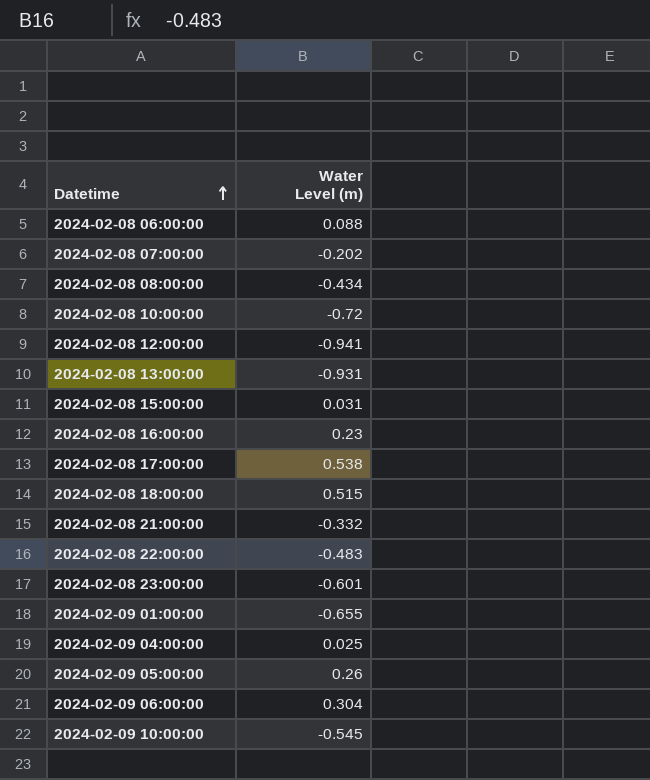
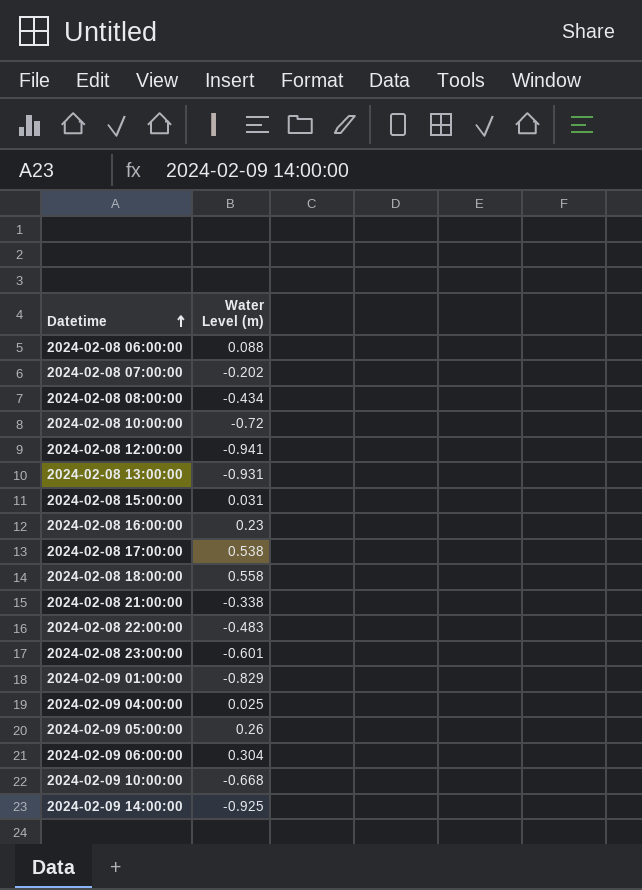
2024-02-08 18:00:00 | Water Level (m): 0.515 -> 0.558
2024-02-08 21:00:00 | Water Level (m): -0.332 -> -0.338
2024-02-09 01:00:00 | Water Level (m): -0.655 -> -0.829
2024-02-09 10:00:00 | Water Level (m): -0.545 -> -0.668
row 2024-02-09 14:00:00: none -> -0.925

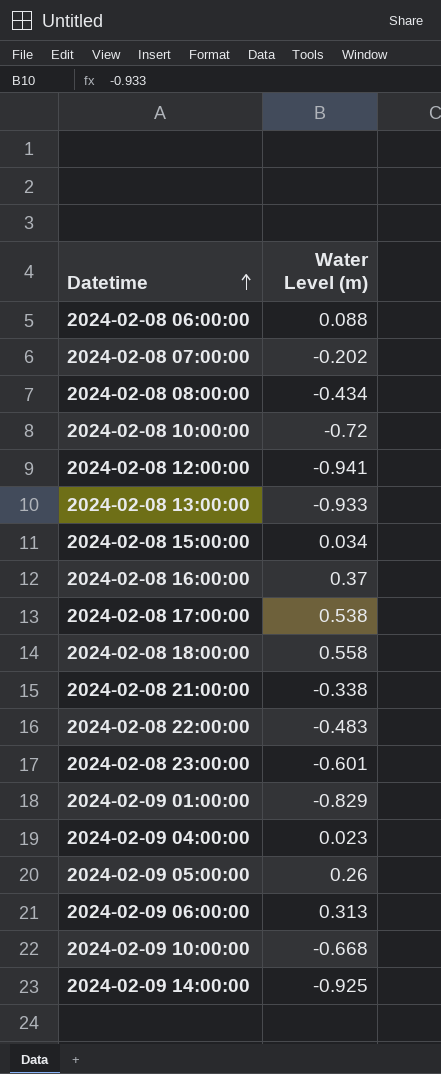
2024-02-08 13:00:00 | Water Level (m): -0.931 -> -0.933
2024-02-08 15:00:00 | Water Level (m): 0.031 -> 0.034
2024-02-08 16:00:00 | Water Level (m): 0.23 -> 0.37
2024-02-09 04:00:00 | Water Level (m): 0.025 -> 0.023
2024-02-09 06:00:00 | Water Level (m): 0.304 -> 0.313

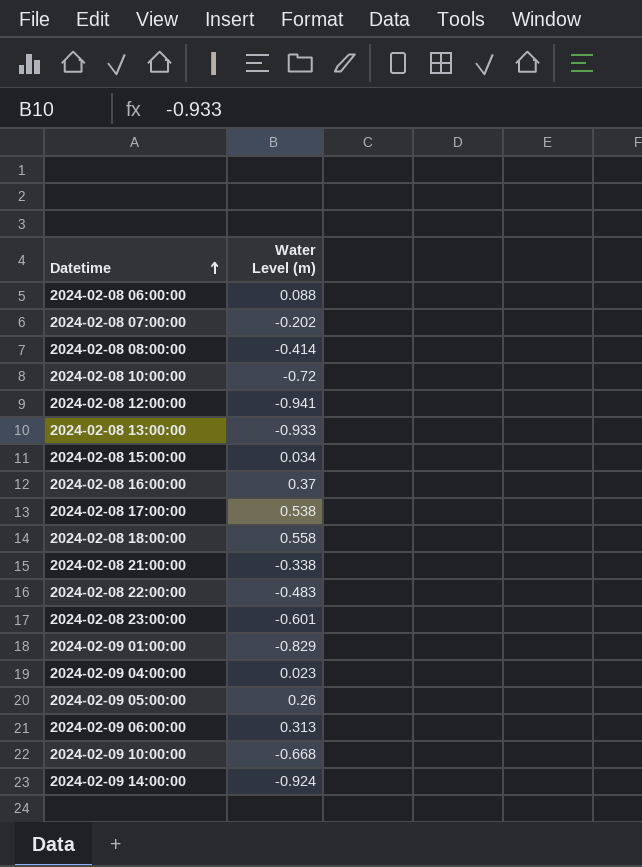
2024-02-08 08:00:00 | Water Level (m): -0.434 -> -0.414
2024-02-09 14:00:00 | Water Level (m): -0.925 -> -0.924

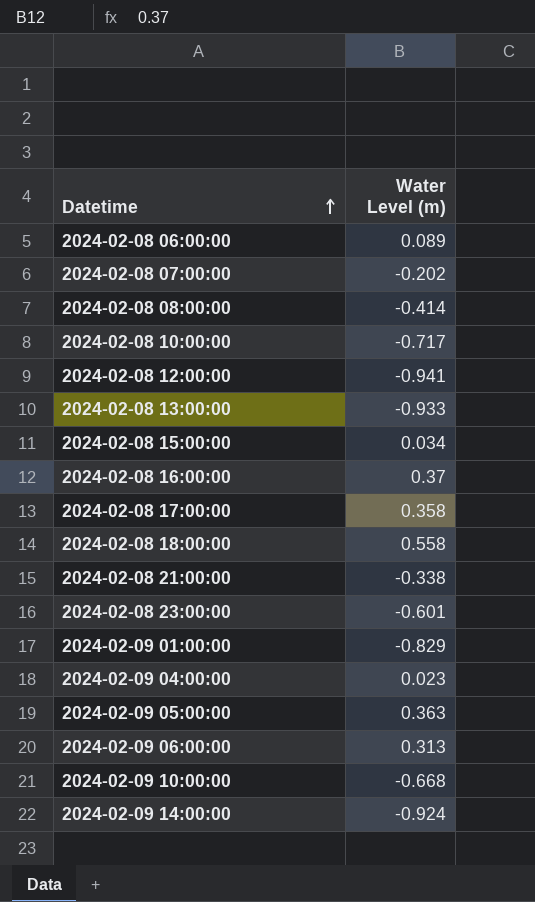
row 2024-02-08 22:00:00: -0.483 -> none
2024-02-08 06:00:00 | Water Level (m): 0.088 -> 0.089
2024-02-08 10:00:00 | Water Level (m): -0.72 -> -0.717
2024-02-08 17:00:00 | Water Level (m): 0.538 -> 0.358
2024-02-09 05:00:00 | Water Level (m): 0.26 -> 0.363

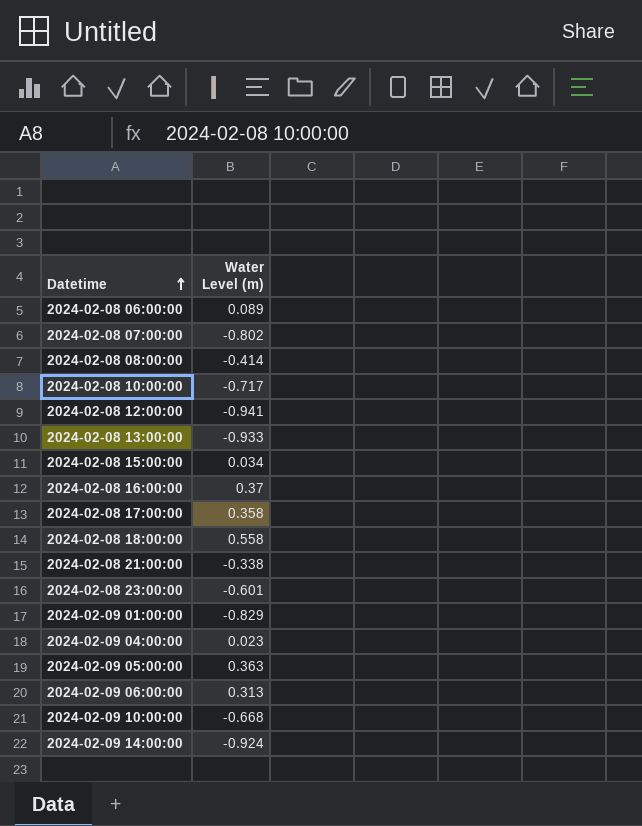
2024-02-08 07:00:00 | Water Level (m): -0.202 -> -0.802

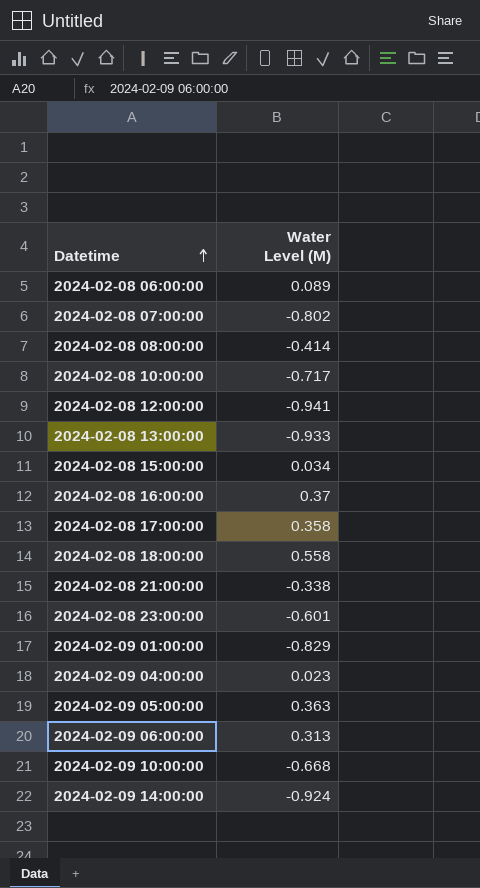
column name: Water Level (m) -> Water Level (M)

